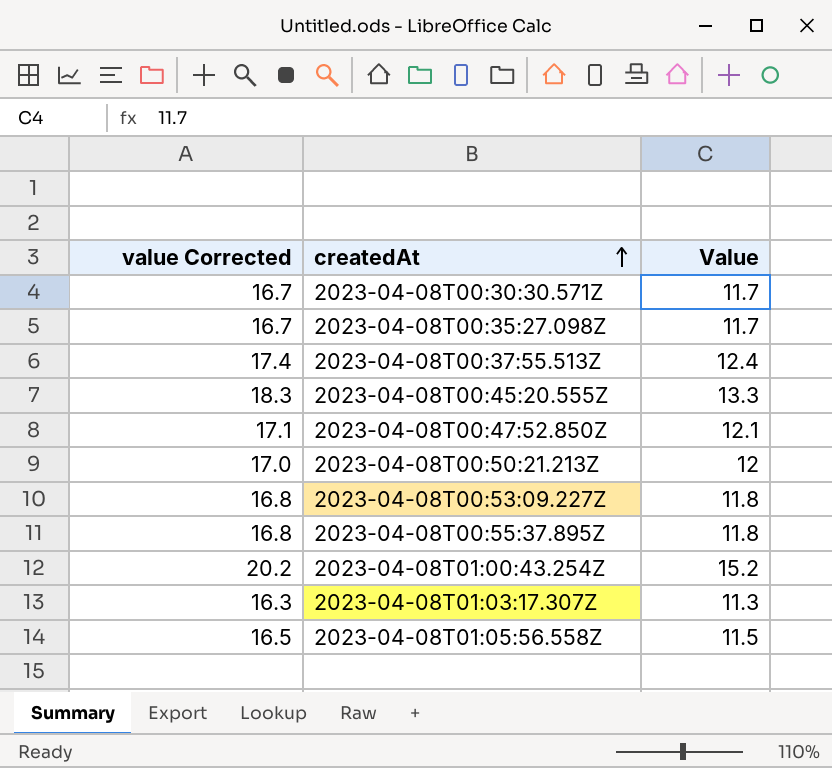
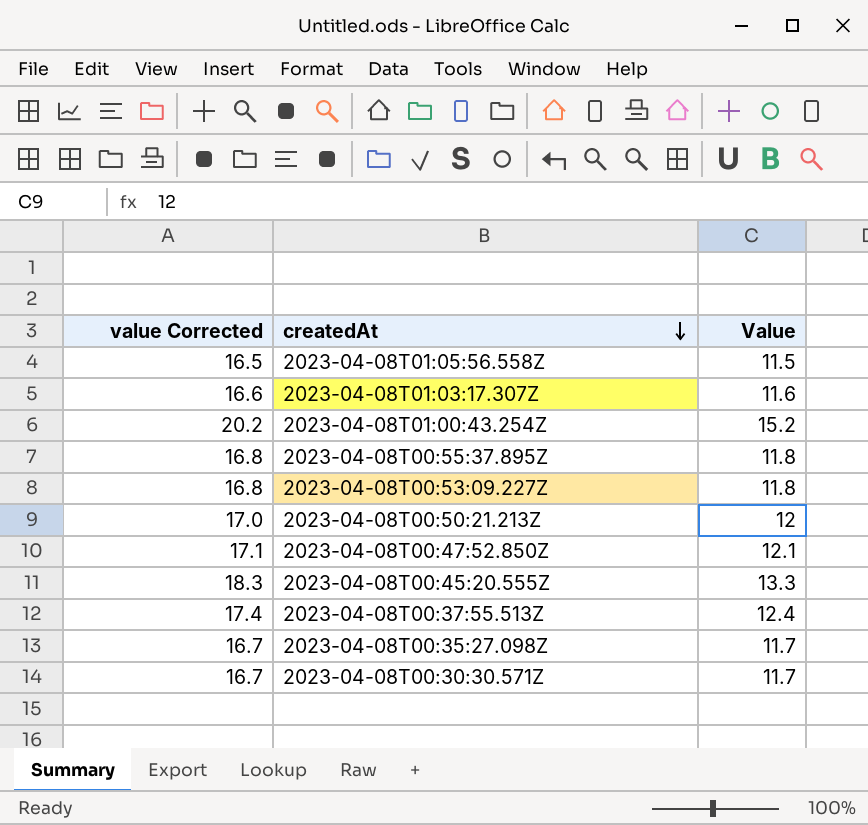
row order: createdAt ascending -> createdAt descending
2023-04-08T01:03:17.307Z | value Corrected: 16.3 -> 16.6
2023-04-08T01:03:17.307Z | Value: 11.3 -> 11.6

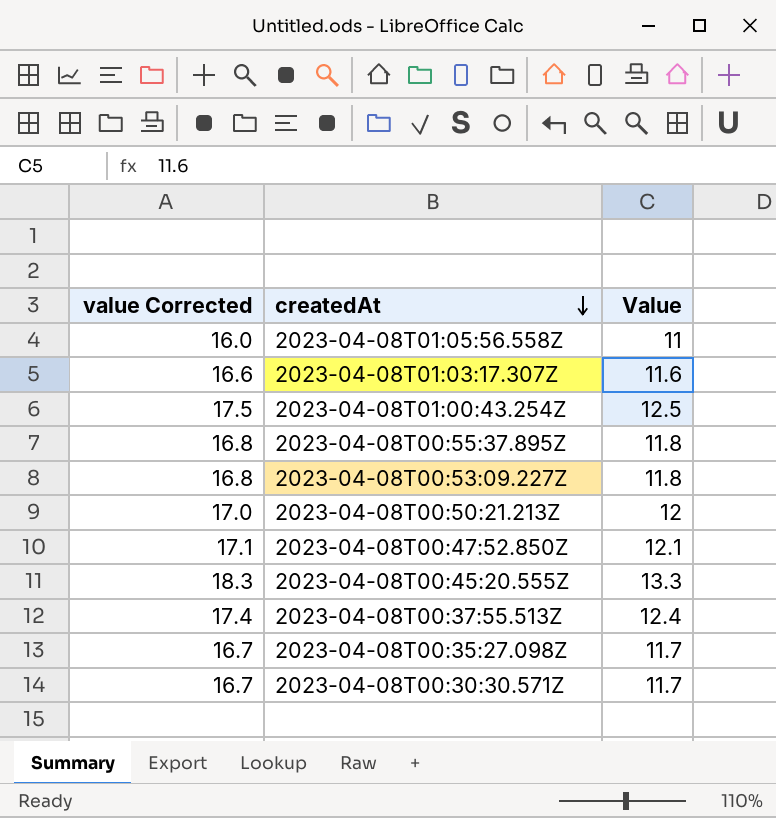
2023-04-08T01:05:56.558Z | value Corrected: 16.5 -> 16.0
2023-04-08T01:05:56.558Z | Value: 11.5 -> 11
2023-04-08T01:00:43.254Z | value Corrected: 20.2 -> 17.5
2023-04-08T01:00:43.254Z | Value: 15.2 -> 12.5

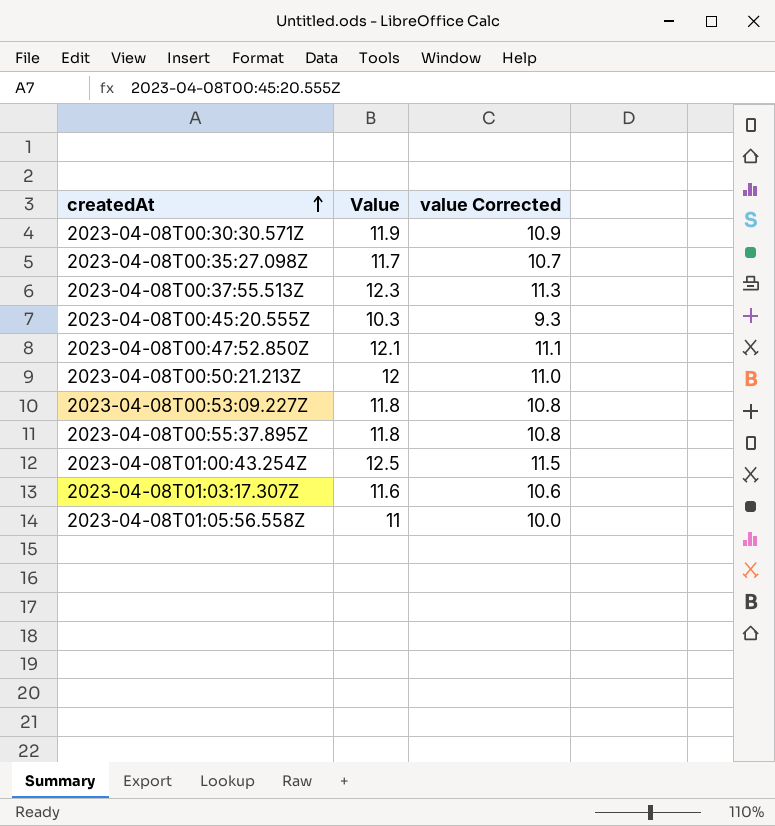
row order: createdAt descending -> createdAt ascending
column value Corrected | formula: [Value] + 5 -> [Value] - 1
column value Corrected | position: 1 -> 3
2023-04-08T00:30:30.571Z | Value: 11.7 -> 11.9
2023-04-08T00:37:55.513Z | Value: 12.4 -> 12.3
2023-04-08T00:45:20.555Z | Value: 13.3 -> 10.3

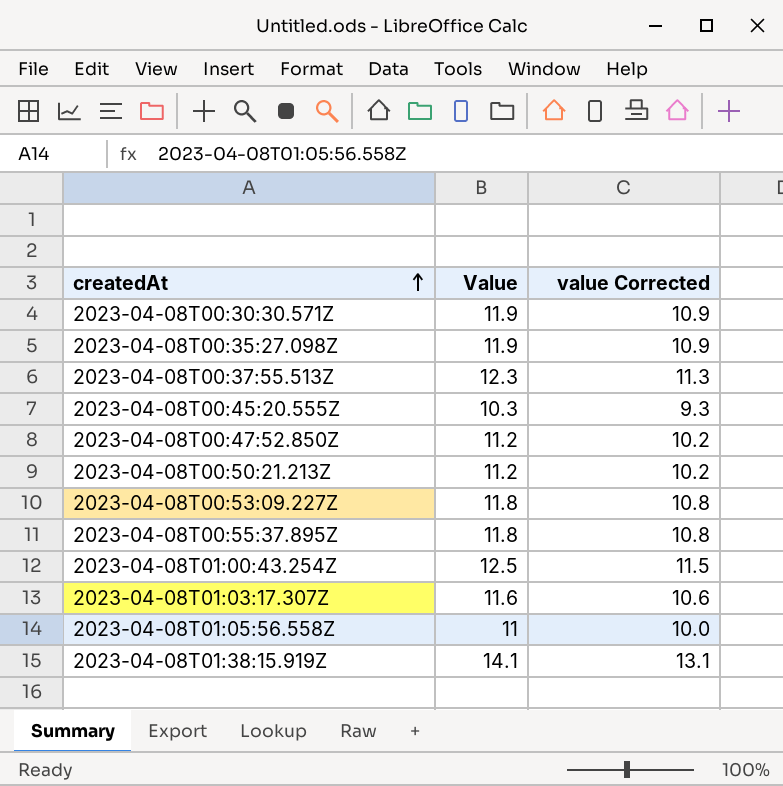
2023-04-08T00:35:27.098Z | Value: 11.7 -> 11.9
2023-04-08T00:35:27.098Z | value Corrected: 10.7 -> 10.9
2023-04-08T00:47:52.850Z | Value: 12.1 -> 11.2
2023-04-08T00:47:52.850Z | value Corrected: 11.1 -> 10.2
2023-04-08T00:50:21.213Z | Value: 12 -> 11.2
2023-04-08T00:50:21.213Z | value Corrected: 11.0 -> 10.2
row 2023-04-08T01:38:15.919Z: none -> 14.1 | 13.1

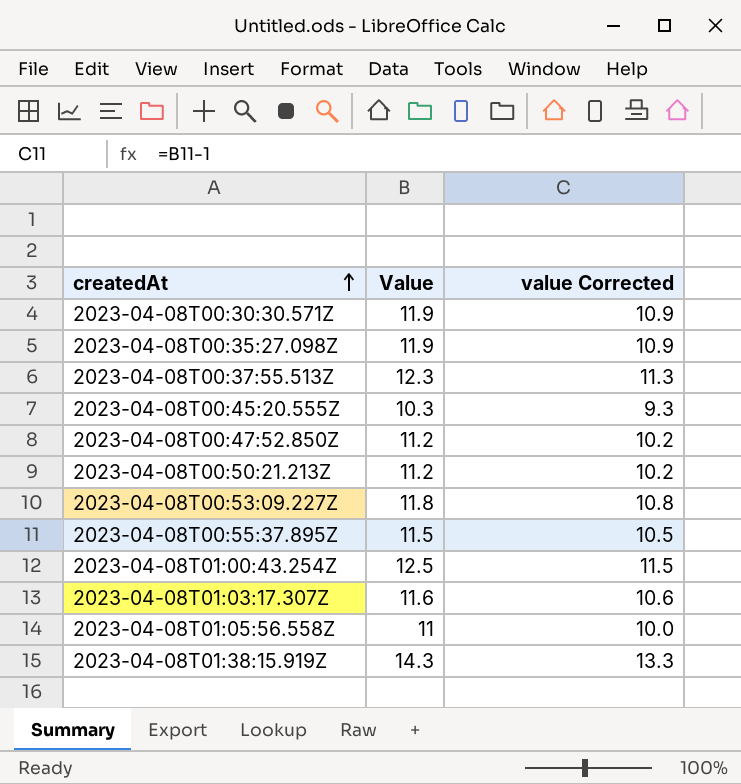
2023-04-08T00:55:37.895Z | Value: 11.8 -> 11.5
2023-04-08T00:55:37.895Z | value Corrected: 10.8 -> 10.5
2023-04-08T01:38:15.919Z | Value: 14.1 -> 14.3
2023-04-08T01:38:15.919Z | value Corrected: 13.1 -> 13.3

